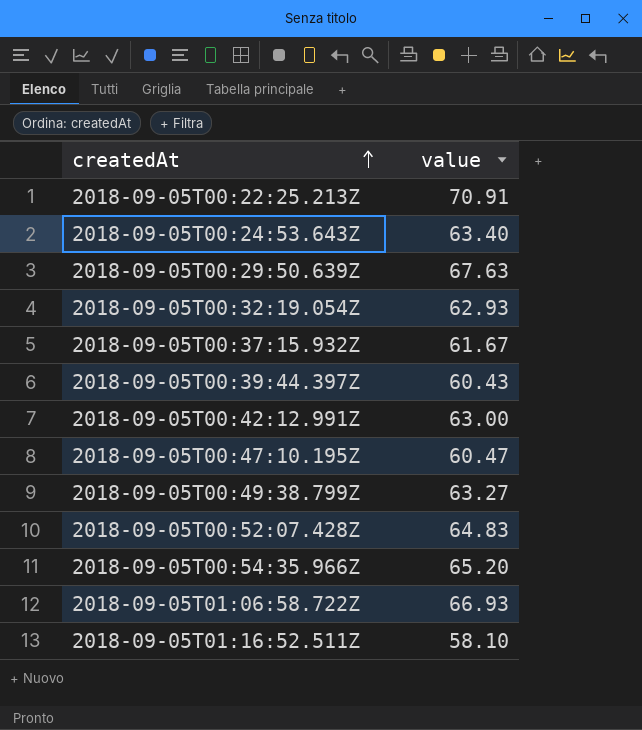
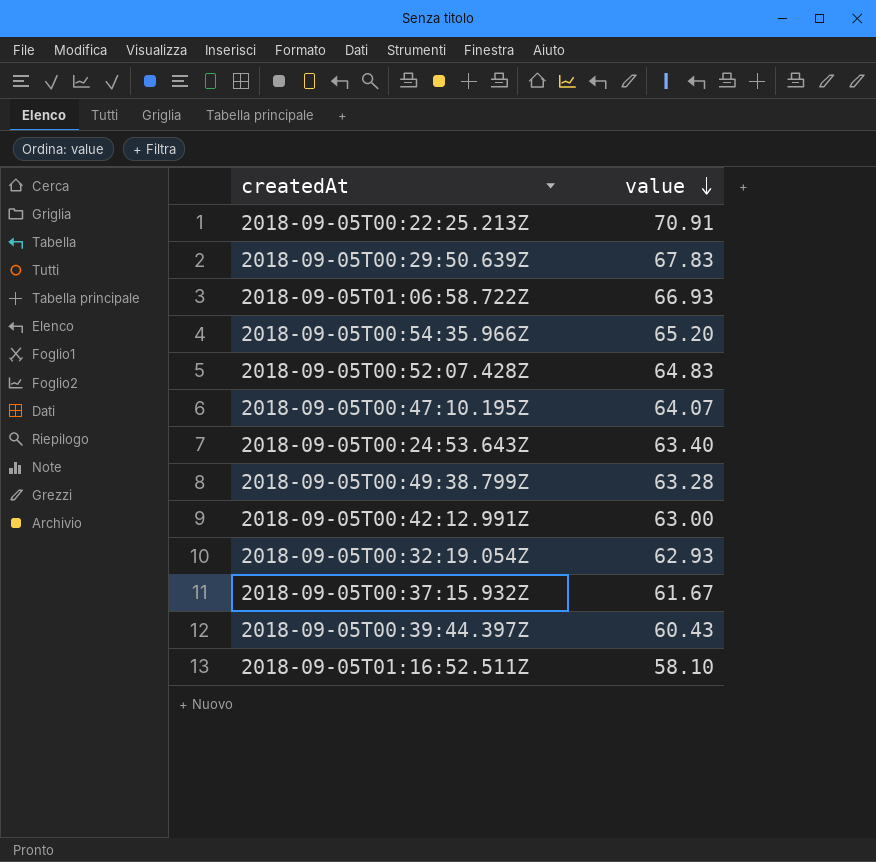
row order: createdAt ascending -> value descending
2018-09-05T00:29:50.639Z | value: 67.63 -> 67.83
2018-09-05T00:47:10.195Z | value: 60.47 -> 64.07
2018-09-05T00:49:38.799Z | value: 63.27 -> 63.28

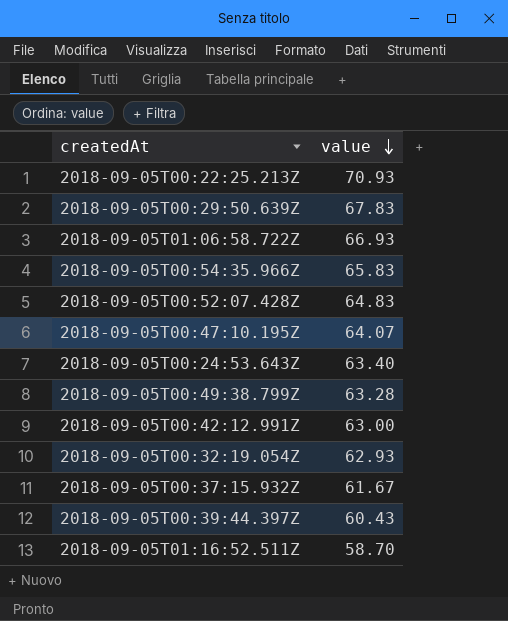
2018-09-05T00:22:25.213Z | value: 70.91 -> 70.93
2018-09-05T00:54:35.966Z | value: 65.20 -> 65.83
2018-09-05T01:16:52.511Z | value: 58.10 -> 58.70

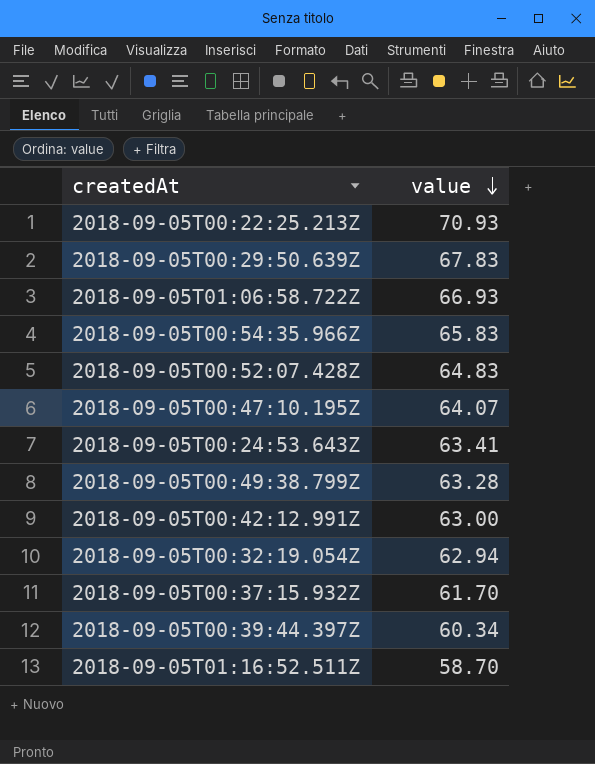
2018-09-05T00:24:53.643Z | value: 63.40 -> 63.41
2018-09-05T00:32:19.054Z | value: 62.93 -> 62.94
2018-09-05T00:37:15.932Z | value: 61.67 -> 61.70
2018-09-05T00:39:44.397Z | value: 60.43 -> 60.34

